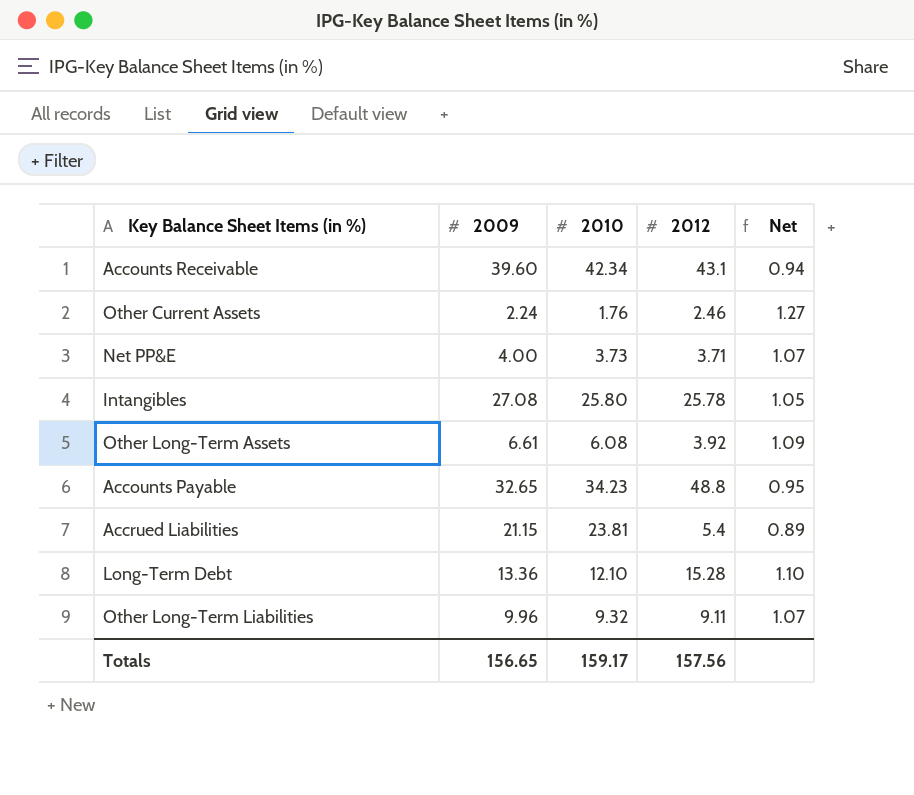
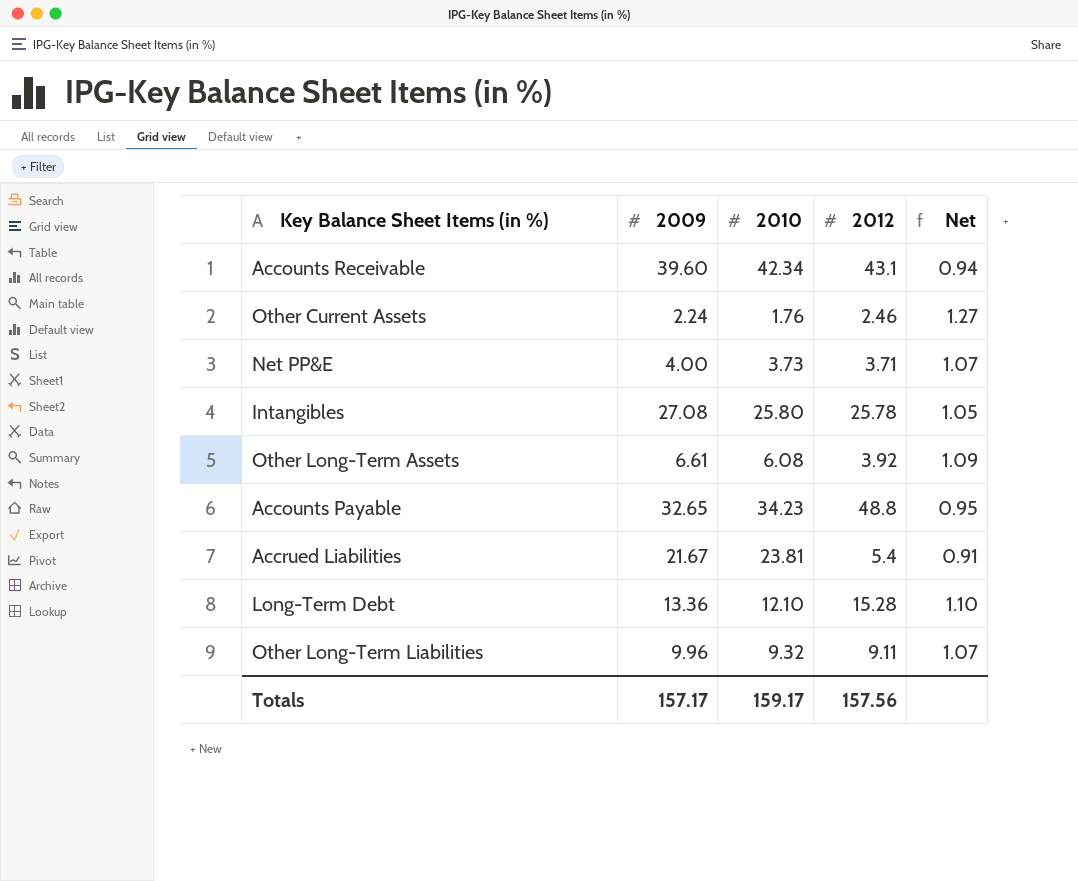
Accrued Liabilities | 2009: 21.15 -> 21.67
Accrued Liabilities | Net: 0.89 -> 0.91
Totals | 2009: 156.65 -> 157.17

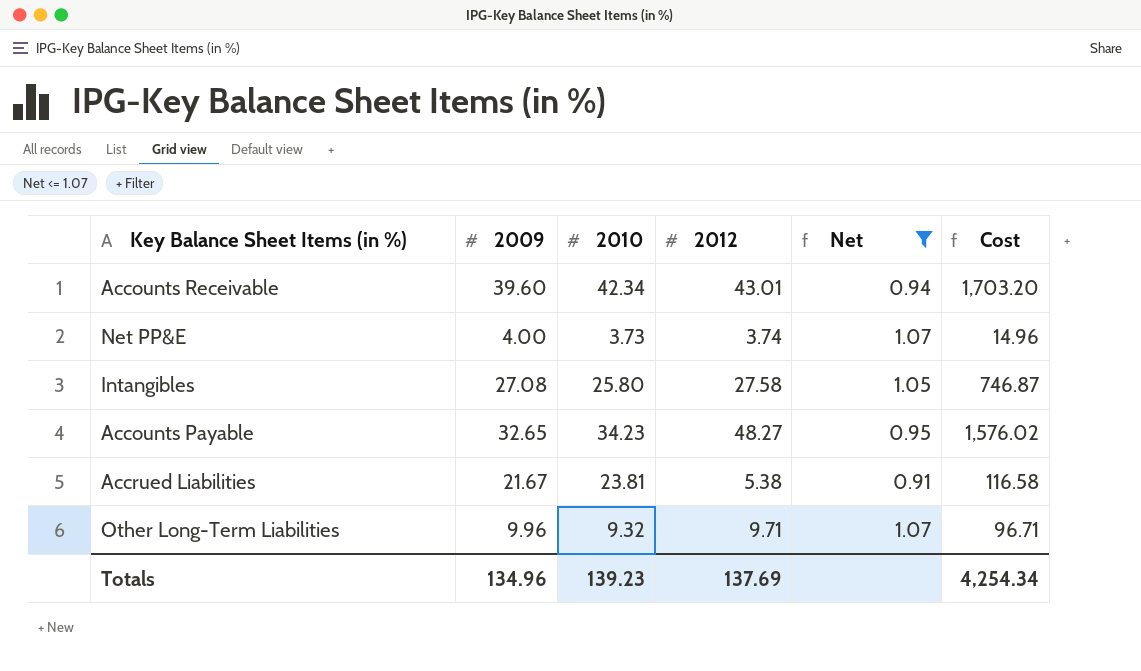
filter: none -> Net <= 1.07
column Cost | formula: none -> [2009] * [2012]
Accounts Receivable | 2012: 43.1 -> 43.01
Net PP&E | 2012: 3.71 -> 3.74
Intangibles | 2012: 25.78 -> 27.58
Accounts Payable | 2012: 48.8 -> 48.27
Accrued Liabilities | 2012: 5.4 -> 5.38
Other Long-Term Liabilities | 2012: 9.11 -> 9.71
Totals | 2009: 157.17 -> 134.96
Totals | 2010: 159.17 -> 139.23
Totals | 2012: 157.56 -> 137.69

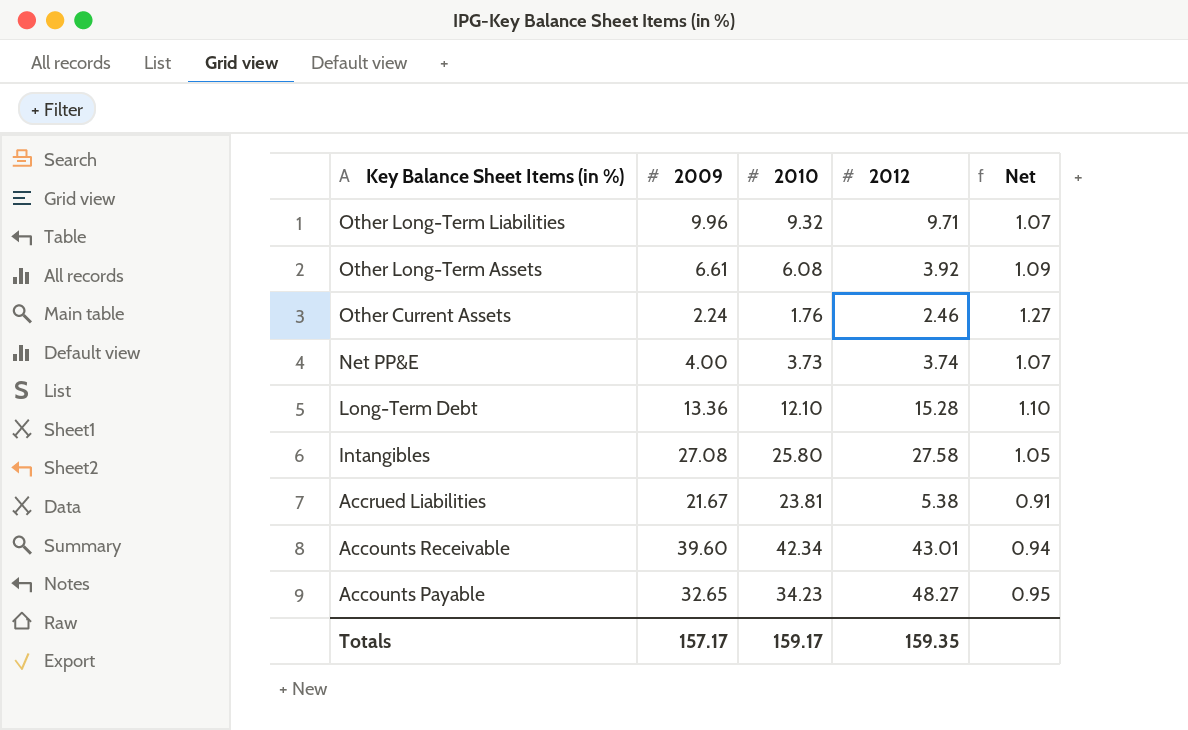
filter: Net <= 1.07 -> none
row order: none -> Key Balance Sheet Items (in %) descending
column Cost | formula: [2009] * [2012] -> none
Totals | 2009: 134.96 -> 157.17
Totals | 2010: 139.23 -> 159.17
Totals | 2012: 137.69 -> 159.35

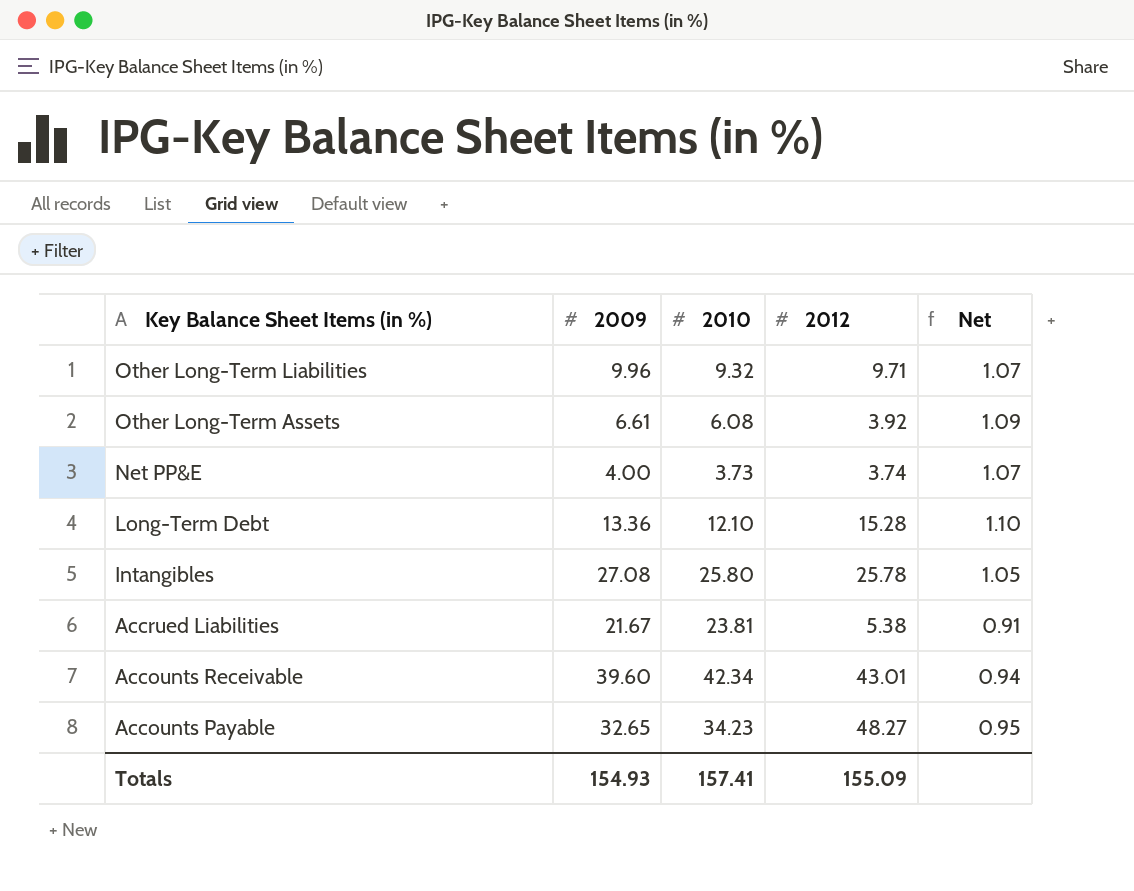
row Other Current Assets: 2.24 | 1.76 | 2.46 | 1.27 -> none
Intangibles | 2012: 27.58 -> 25.78
Totals | 2009: 157.17 -> 154.93
Totals | 2010: 159.17 -> 157.41
Totals | 2012: 159.35 -> 155.09

